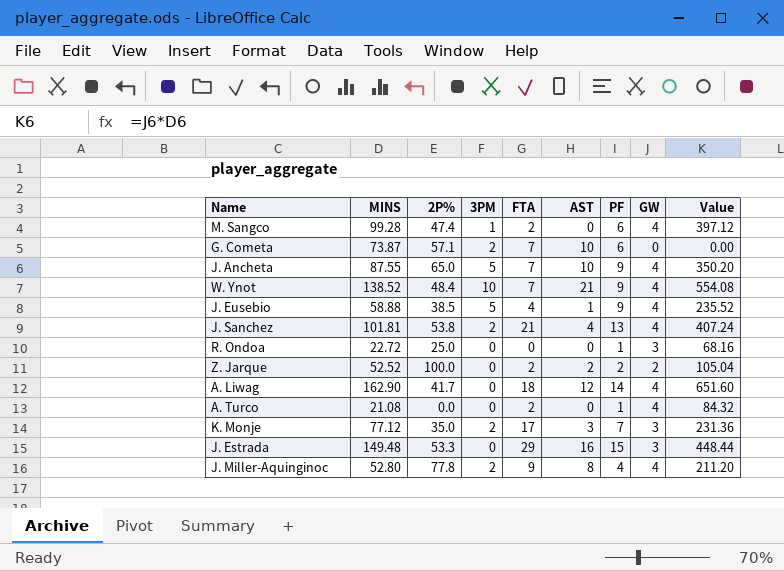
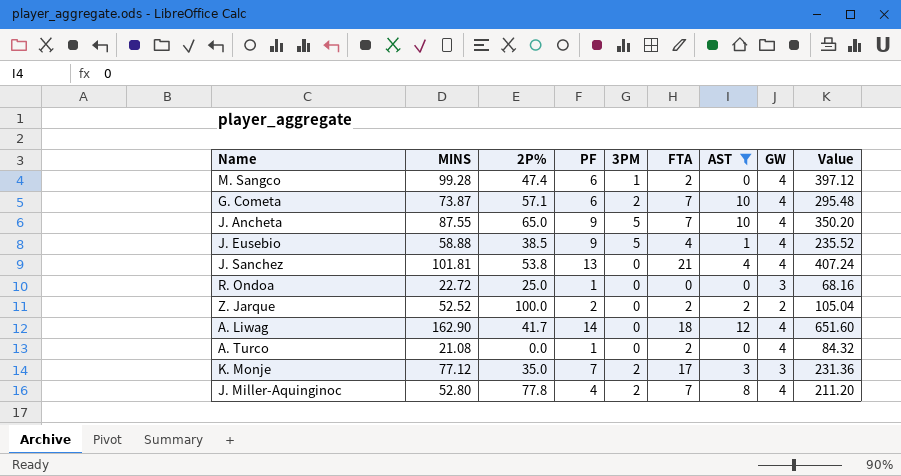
filter: none -> AST <= 12
column PF | position: 7 -> 4
G. Cometa | GW: 0 -> 4
G. Cometa | Value: 0.00 -> 295.48
J. Sanchez | 3PM: 2 -> 0
J. Miller-Aquinginoc | FTA: 9 -> 7

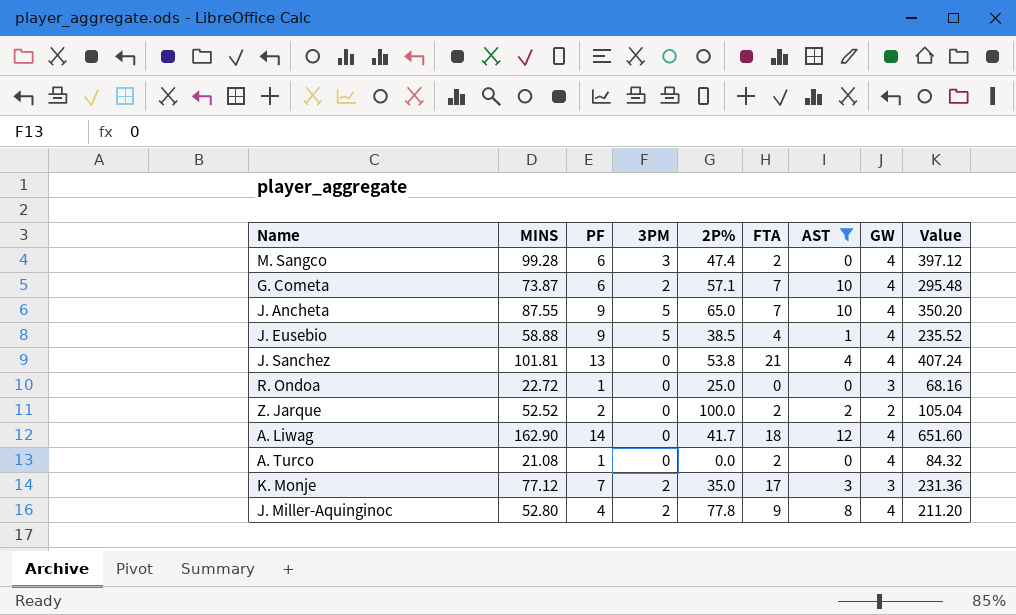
column 2P% | position: 3 -> 5
M. Sangco | 3PM: 1 -> 3
J. Miller-Aquinginoc | FTA: 7 -> 9

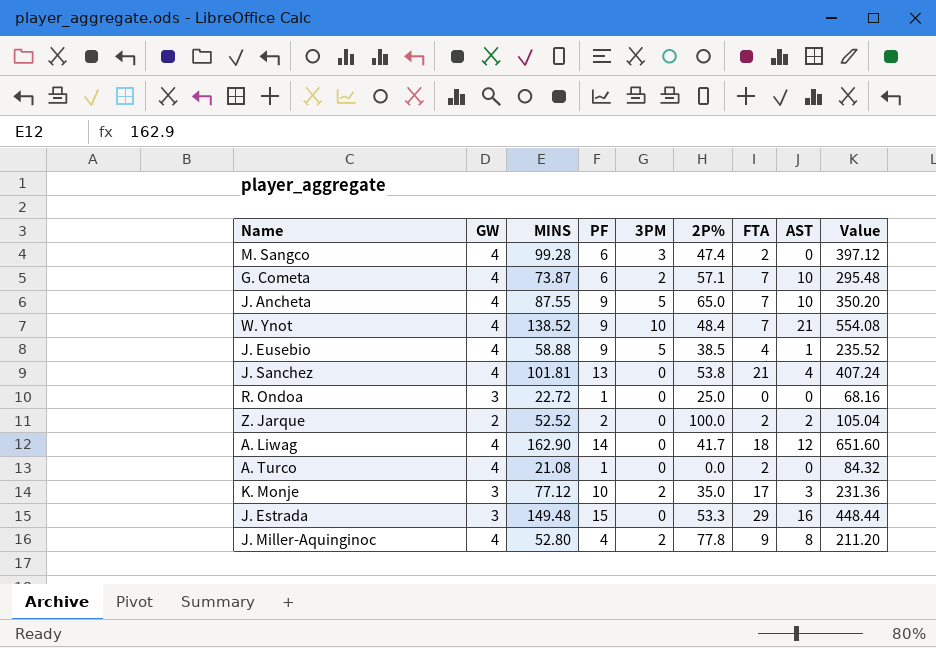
filter: AST <= 12 -> none
column GW | position: 8 -> 2
K. Monje | PF: 7 -> 10

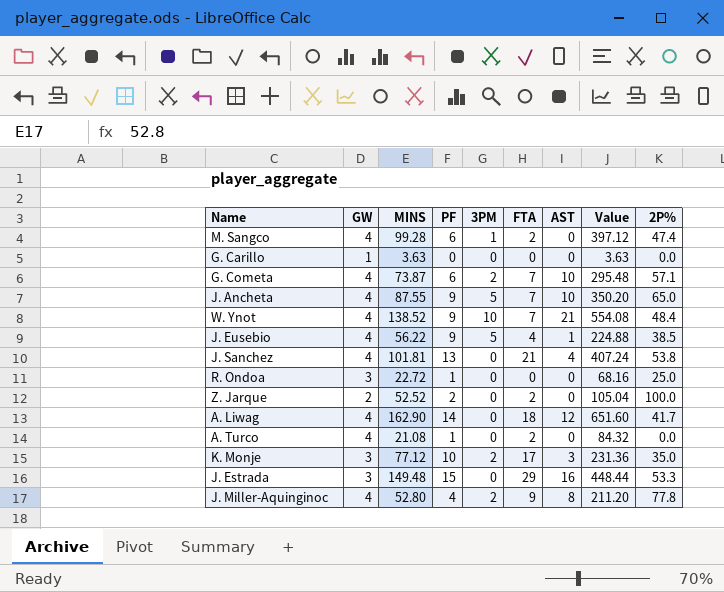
column 2P% | position: 6 -> 9
M. Sangco | 3PM: 3 -> 1
row G. Carillo: none -> 1 | 3.63 | 0 | 0 | 0 | 0 | 3.63 | 0.0
J. Eusebio | MINS: 58.88 -> 56.22
J. Eusebio | Value: 235.52 -> 224.88
Z. Jarque | AST: 2 -> 0

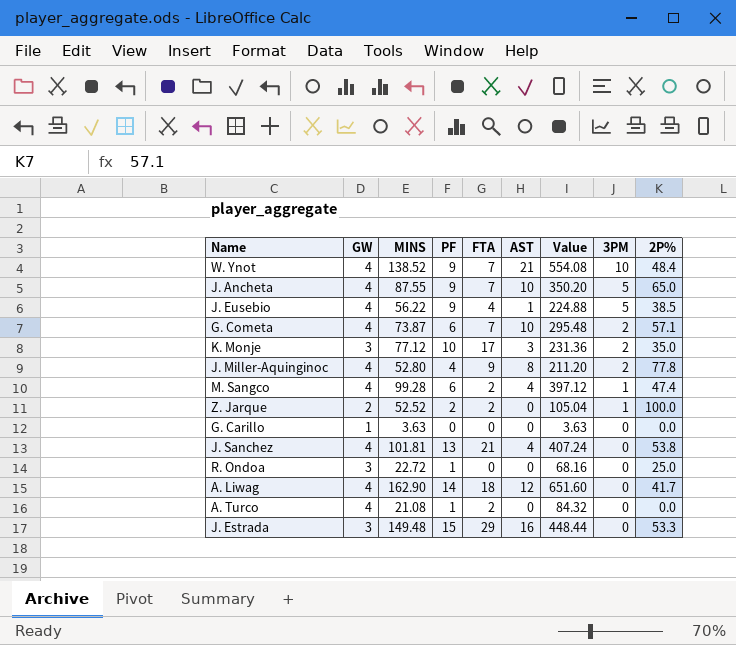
row order: none -> 3PM descending
column 3PM | position: 5 -> 8
M. Sangco | AST: 0 -> 4
Z. Jarque | 3PM: 0 -> 1

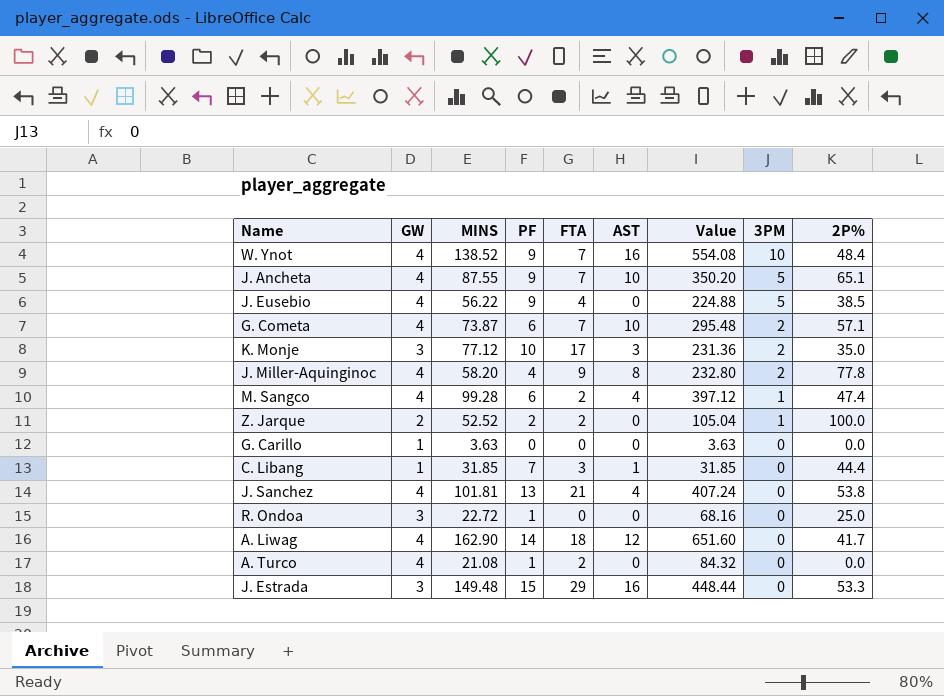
W. Ynot | AST: 21 -> 16
J. Ancheta | 2P%: 65.0 -> 65.1
J. Eusebio | AST: 1 -> 0
J. Miller-Aquinginoc | MINS: 52.80 -> 58.20
J. Miller-Aquinginoc | Value: 211.20 -> 232.80
row C. Libang: none -> 1 | 31.85 | 7 | 3 | 1 | 31.85 | 0 | 44.4

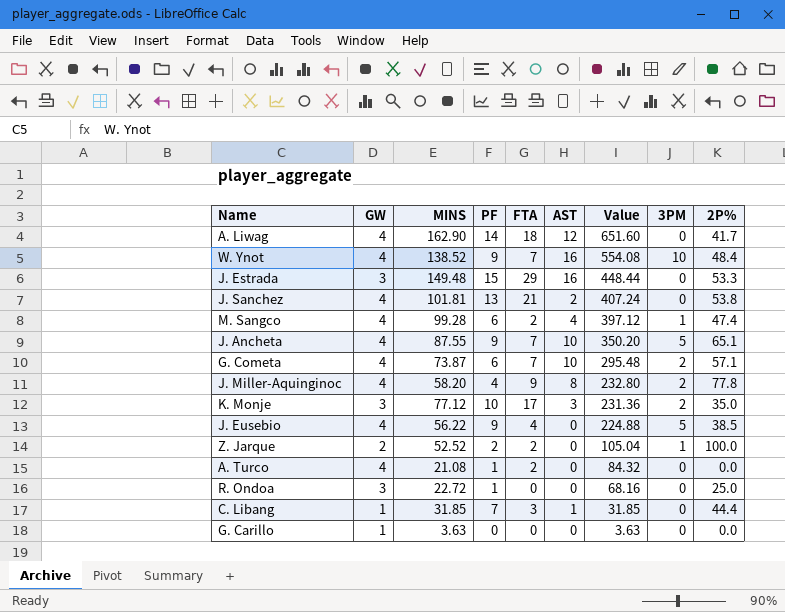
row order: 3PM descending -> Value descending
J. Sanchez | AST: 4 -> 2

